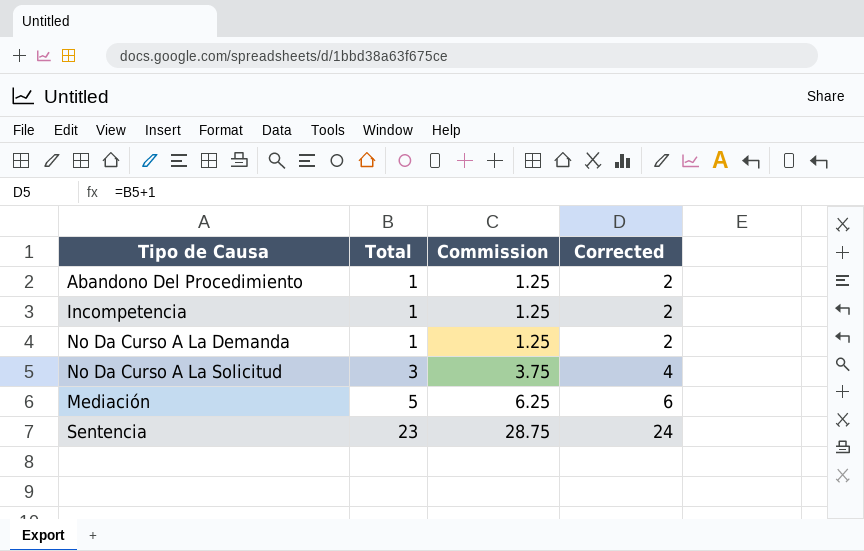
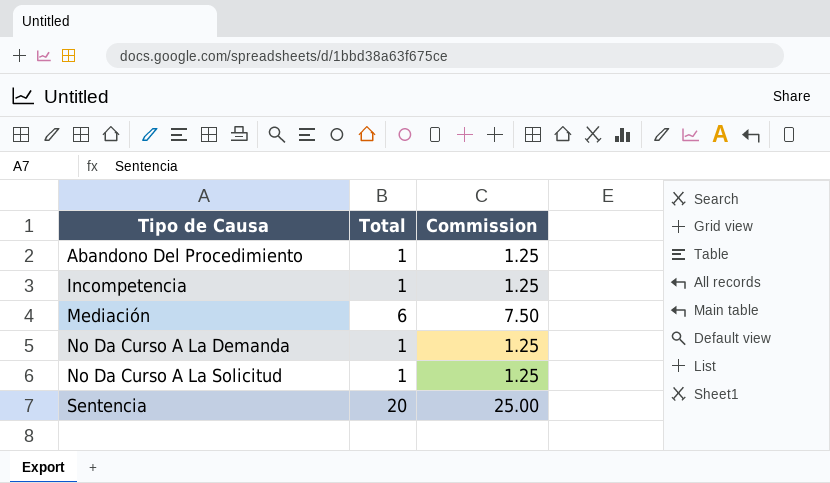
row order: Total ascending -> Tipo de Causa ascending
column Corrected | formula: [Total] + 1 -> none
Mediación | Total: 5 -> 6
Mediación | Commission: 6.25 -> 7.50
No Da Curso A La Solicitud | Total: 3 -> 1
No Da Curso A La Solicitud | Commission: 3.75 -> 1.25
Sentencia | Total: 23 -> 20
Sentencia | Commission: 28.75 -> 25.00

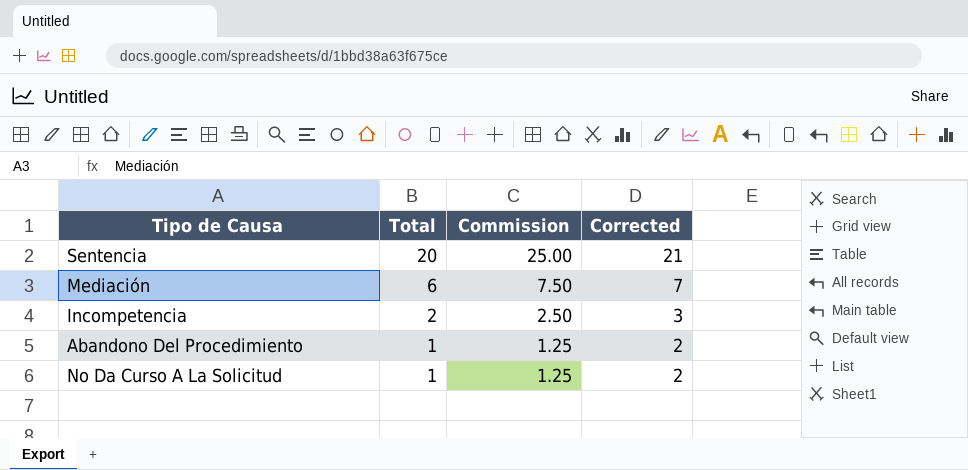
row order: Tipo de Causa ascending -> Total descending
column Corrected | formula: none -> [Total] + 1
row No Da Curso A La Demanda: 1 | 1.25 -> none
Incompetencia | Total: 1 -> 2
Incompetencia | Commission: 1.25 -> 2.50

